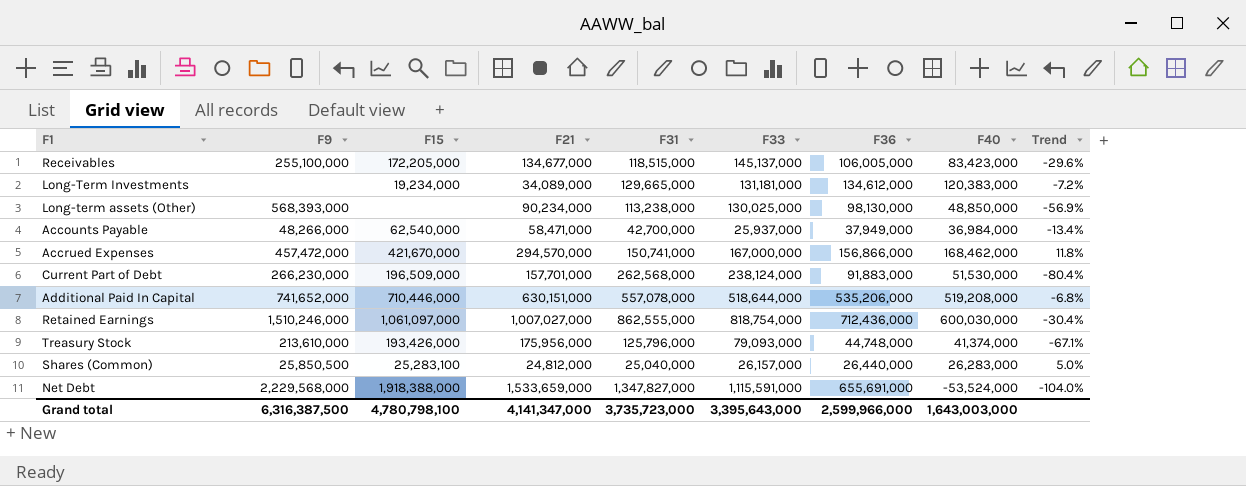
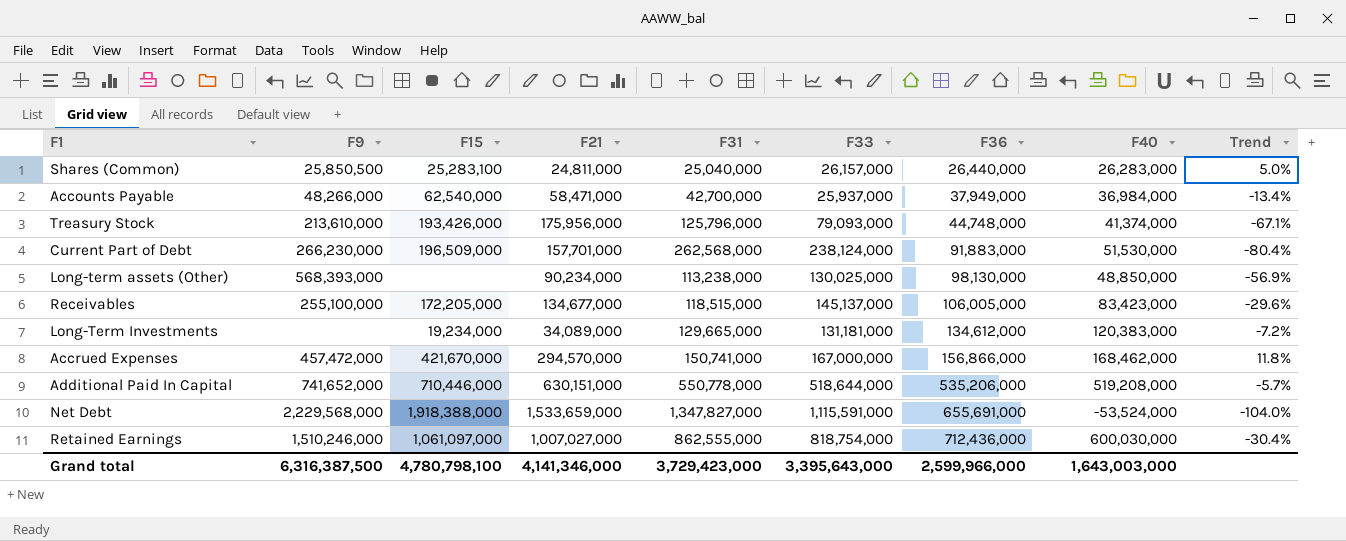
row order: none -> F36 ascending
Shares (Common) | F21: 24,812,000 -> 24,811,000
Additional Paid In Capital | F31: 557,078,000 -> 550,778,000
Additional Paid In Capital | Trend: -6.8% -> -5.7%
Grand total | F21: 4,141,347,000 -> 4,141,346,000
Grand total | F31: 3,735,723,000 -> 3,729,423,000

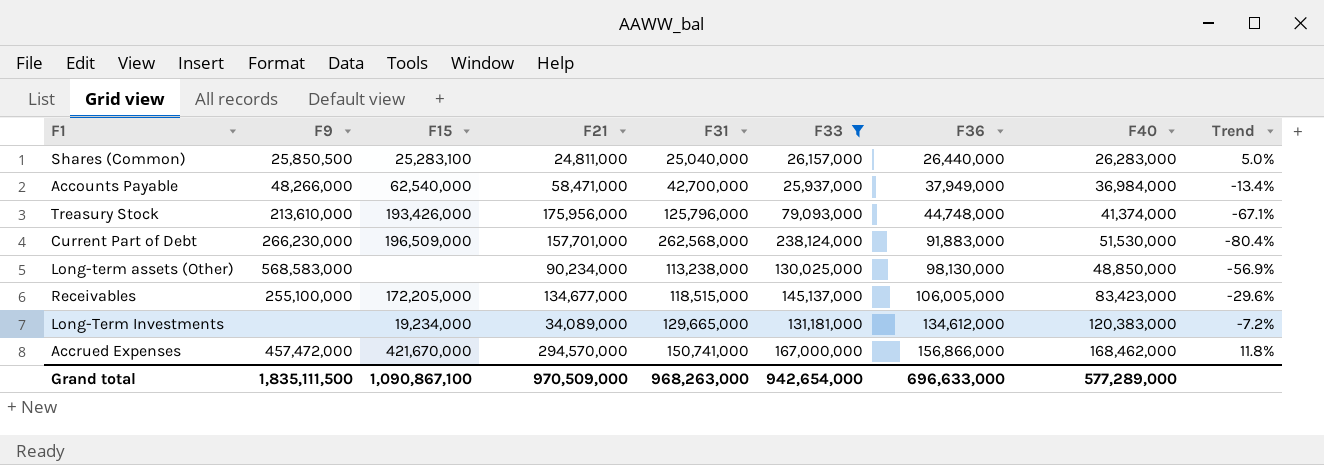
filter: none -> F33 <= 238,124,000
Long-term assets (Other) | F9: 568,393,000 -> 568,583,000
Grand total | F9: 6,316,387,500 -> 1,835,111,500
Grand total | F15: 4,780,798,100 -> 1,090,867,100
Grand total | F21: 4,141,346,000 -> 970,509,000
Grand total | F31: 3,729,423,000 -> 968,263,000
Grand total | F33: 3,395,643,000 -> 942,654,000
Grand total | F36: 2,599,966,000 -> 696,633,000
Grand total | F40: 1,643,003,000 -> 577,289,000

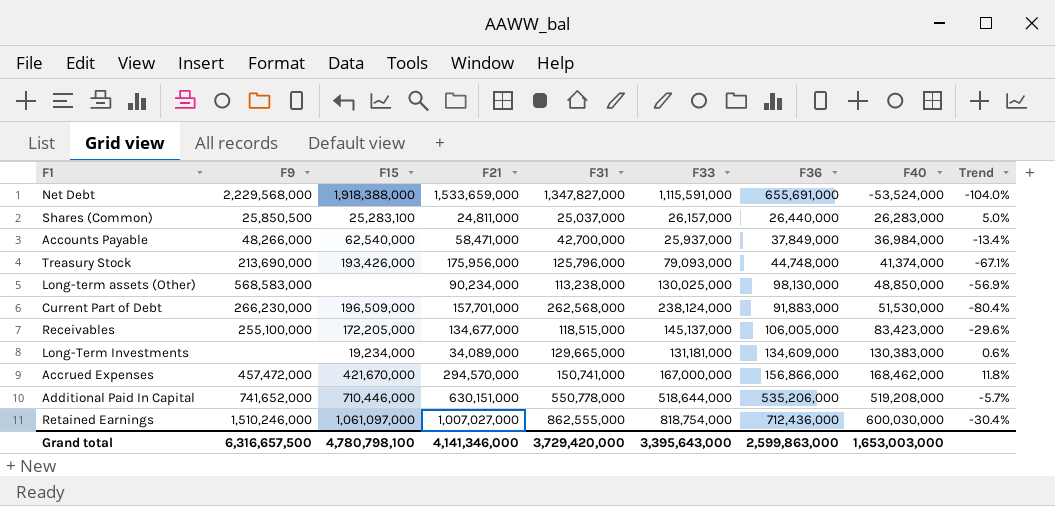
filter: F33 <= 238,124,000 -> none
row order: F36 ascending -> F40 ascending
Shares (Common) | F31: 25,040,000 -> 25,037,000
Accounts Payable | F36: 37,949,000 -> 37,849,000
Treasury Stock | F9: 213,610,000 -> 213,690,000
Long-Term Investments | F36: 134,612,000 -> 134,609,000
Long-Term Investments | F40: 120,383,000 -> 130,383,000
Long-Term Investments | Trend: -7.2% -> 0.6%
Grand total | F9: 1,835,111,500 -> 6,316,657,500
Grand total | F15: 1,090,867,100 -> 4,780,798,100
Grand total | F21: 970,509,000 -> 4,141,346,000
Grand total | F31: 968,263,000 -> 3,729,420,000
Grand total | F33: 942,654,000 -> 3,395,643,000
Grand total | F36: 696,633,000 -> 2,599,863,000
Grand total | F40: 577,289,000 -> 1,653,003,000

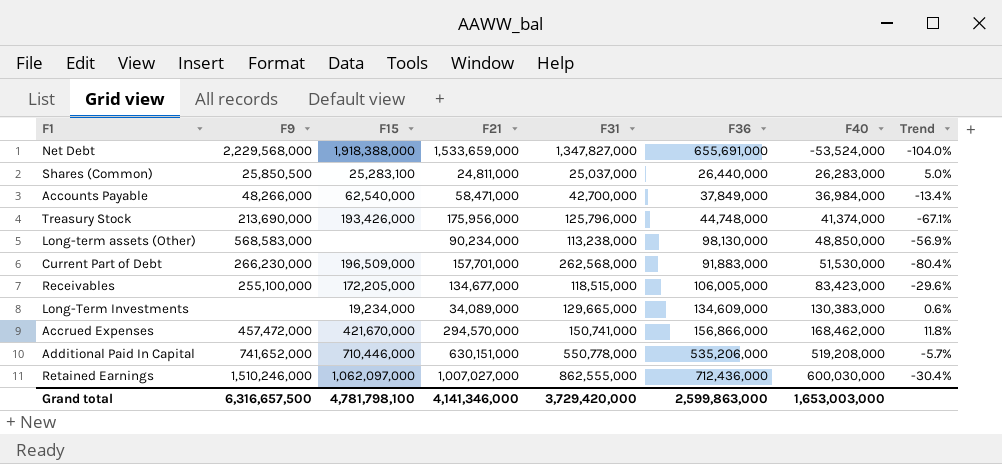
column F33 | position: 6 -> none
Retained Earnings | F15: 1,061,097,000 -> 1,062,097,000
Grand total | F15: 4,780,798,100 -> 4,781,798,100

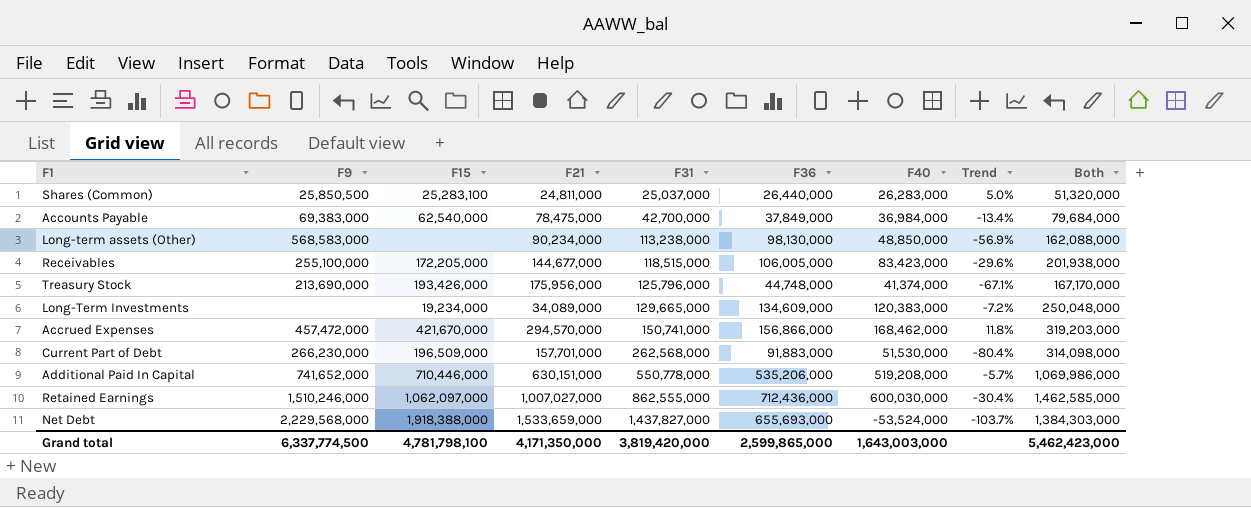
row order: F40 ascending -> F31 ascending
column Both | formula: none -> [F31] + [F40]
Accounts Payable | F9: 48,266,000 -> 69,383,000
Accounts Payable | F21: 58,471,000 -> 78,475,000
Receivables | F21: 134,677,000 -> 144,677,000
Long-Term Investments | F40: 130,383,000 -> 120,383,000
Long-Term Investments | Trend: 0.6% -> -7.2%
Net Debt | F31: 1,347,827,000 -> 1,437,827,000
Net Debt | F36: 655,691,000 -> 655,693,000
Net Debt | Trend: -104.0% -> -103.7%
Grand total | F9: 6,316,657,500 -> 6,337,774,500
Grand total | F21: 4,141,346,000 -> 4,171,350,000
Grand total | F31: 3,729,420,000 -> 3,819,420,000
Grand total | F36: 2,599,863,000 -> 2,599,865,000
Grand total | F40: 1,653,003,000 -> 1,643,003,000

